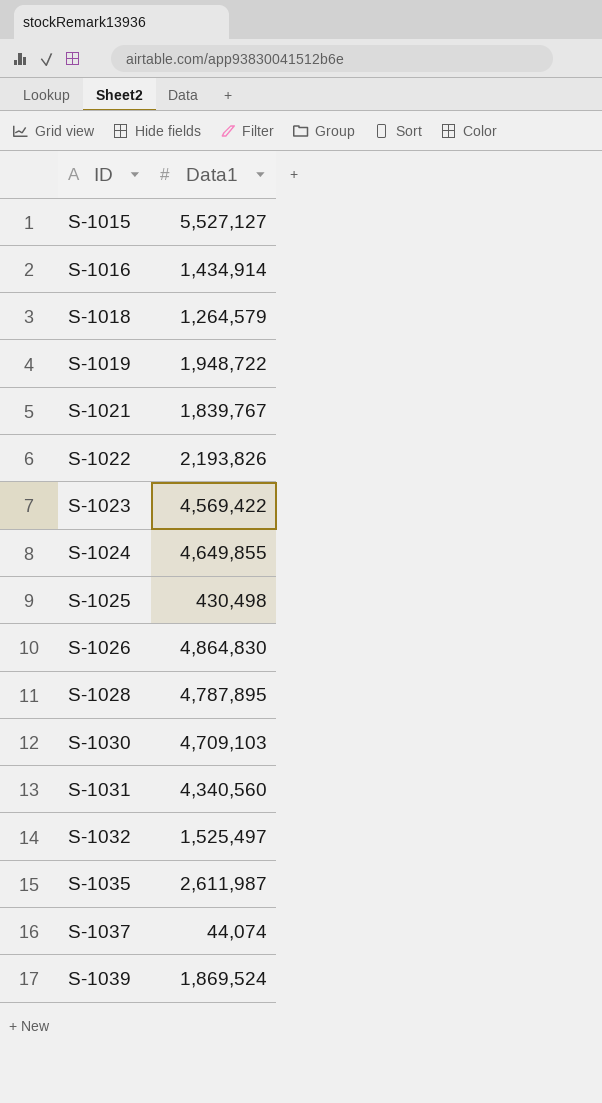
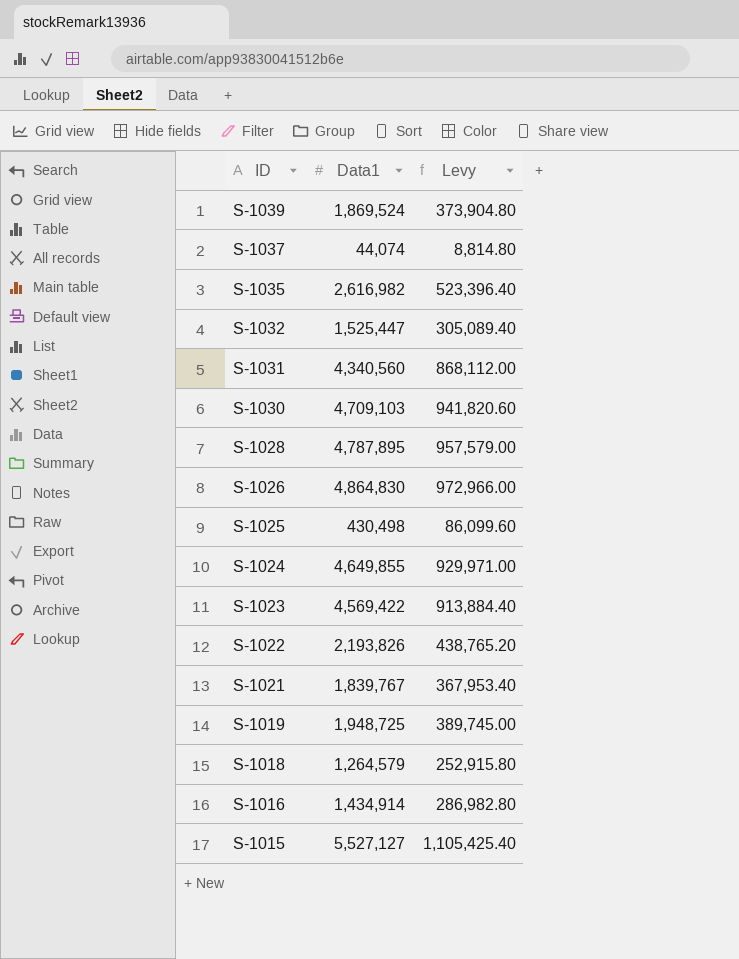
row order: ID ascending -> ID descending
column Levy | formula: none -> [Data1] * 0.2
S-1035 | Data1: 2,611,987 -> 2,616,982
S-1032 | Data1: 1,525,497 -> 1,525,447
S-1019 | Data1: 1,948,722 -> 1,948,725

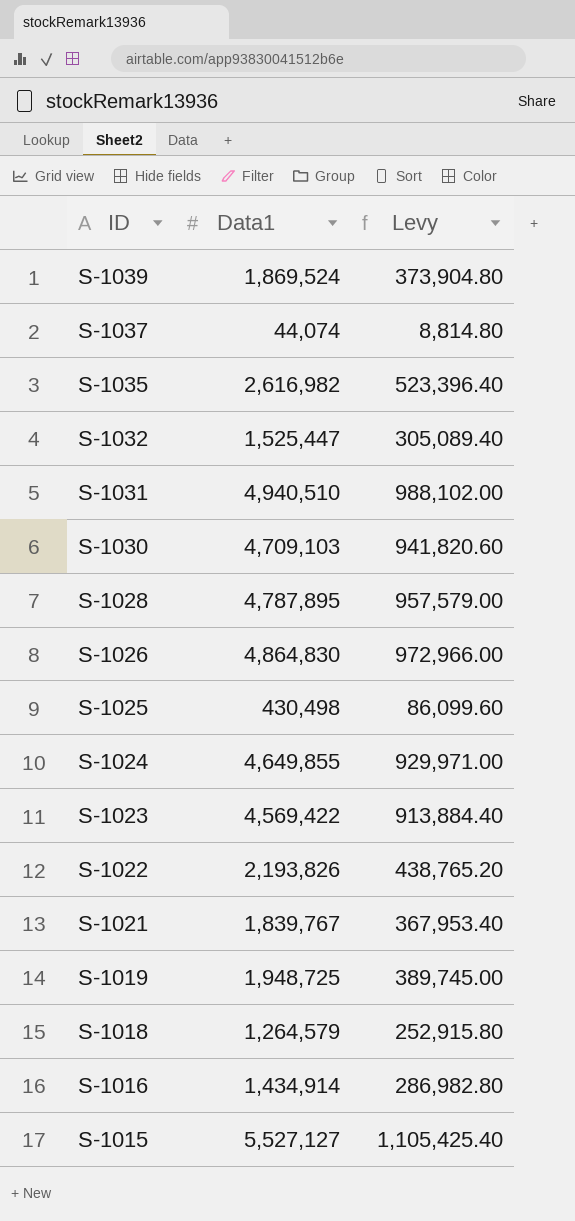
S-1031 | Data1: 4,340,560 -> 4,940,510
S-1031 | Levy: 868,112.00 -> 988,102.00

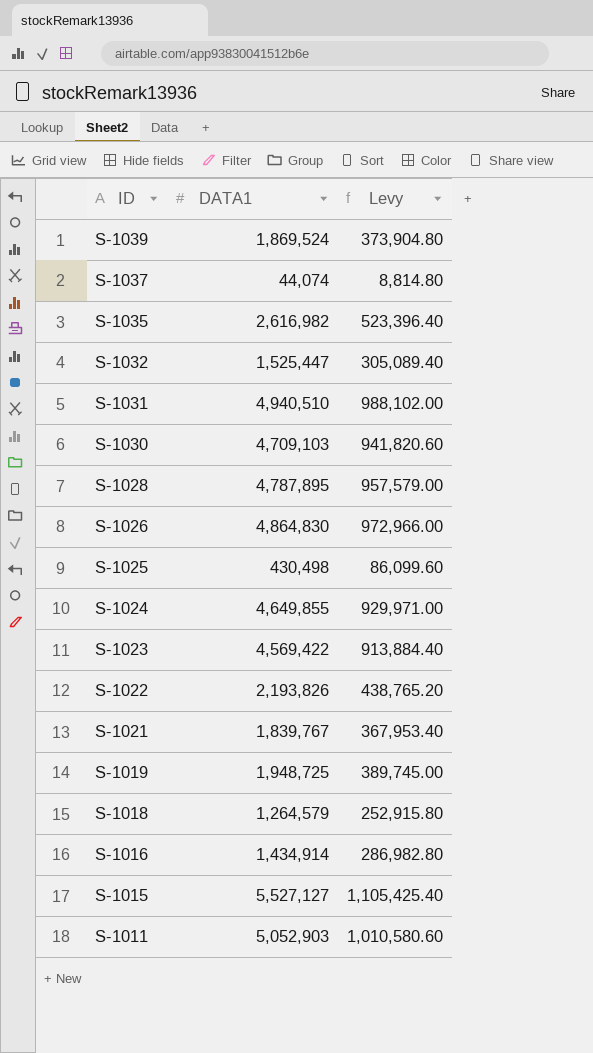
column name: Data1 -> DATA1
row S-1011: none -> 5,052,903 | 1,010,580.60

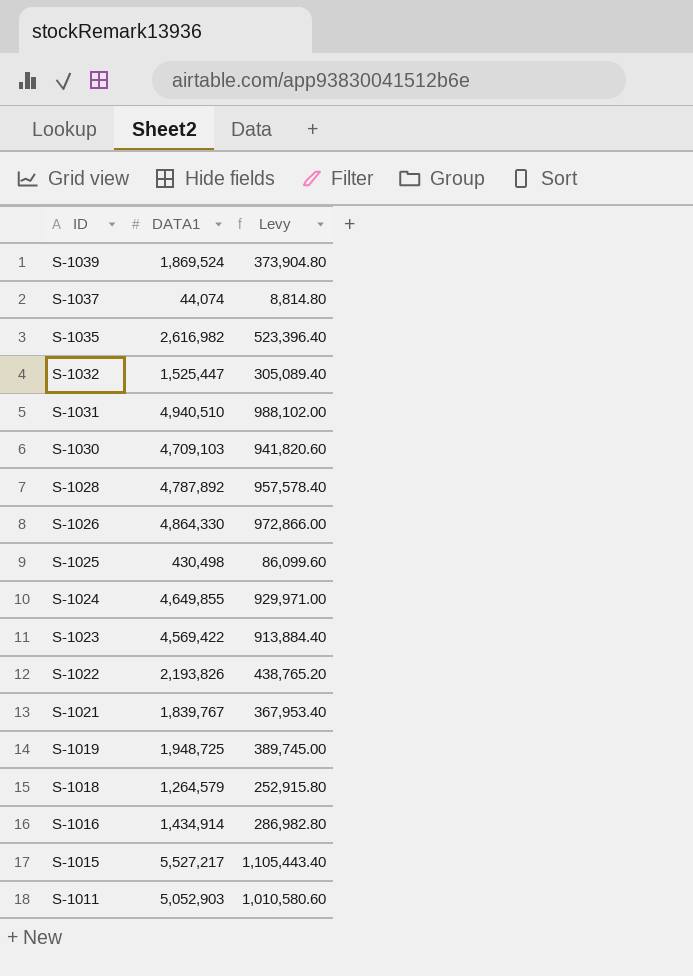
S-1028 | DATA1: 4,787,895 -> 4,787,892
S-1028 | Levy: 957,579.00 -> 957,578.40
S-1026 | DATA1: 4,864,830 -> 4,864,330
S-1026 | Levy: 972,966.00 -> 972,866.00
S-1015 | DATA1: 5,527,127 -> 5,527,217
S-1015 | Levy: 1,105,425.40 -> 1,105,443.40

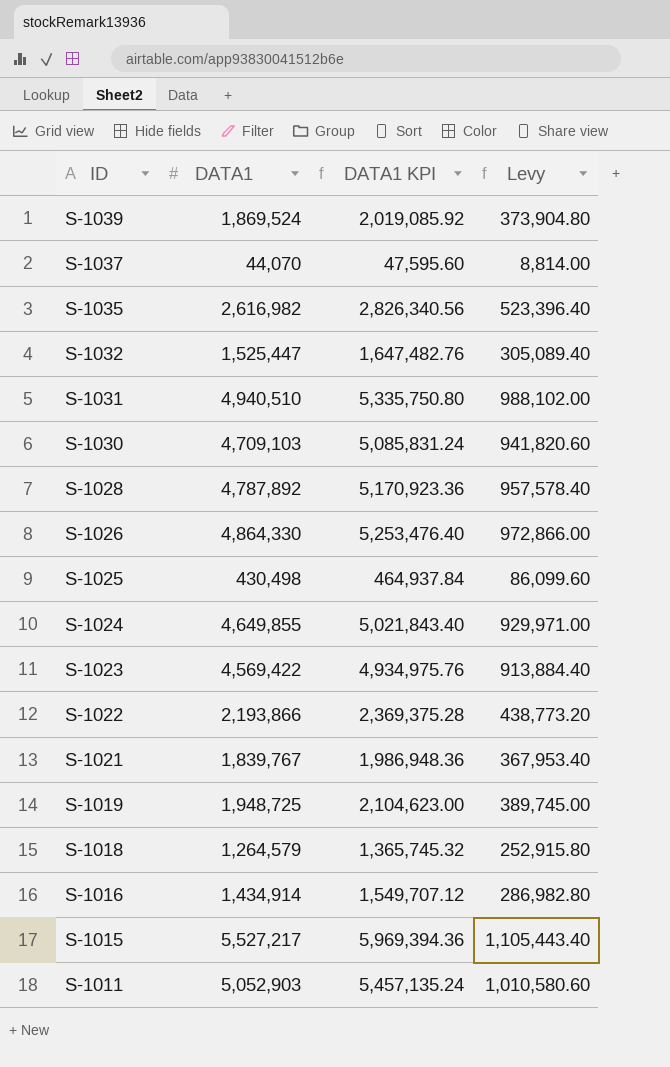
column DATA1 KPI | formula: none -> [DATA1] * 1.08
S-1037 | DATA1: 44,074 -> 44,070
S-1037 | Levy: 8,814.80 -> 8,814.00
S-1022 | DATA1: 2,193,826 -> 2,193,866
S-1022 | Levy: 438,765.20 -> 438,773.20

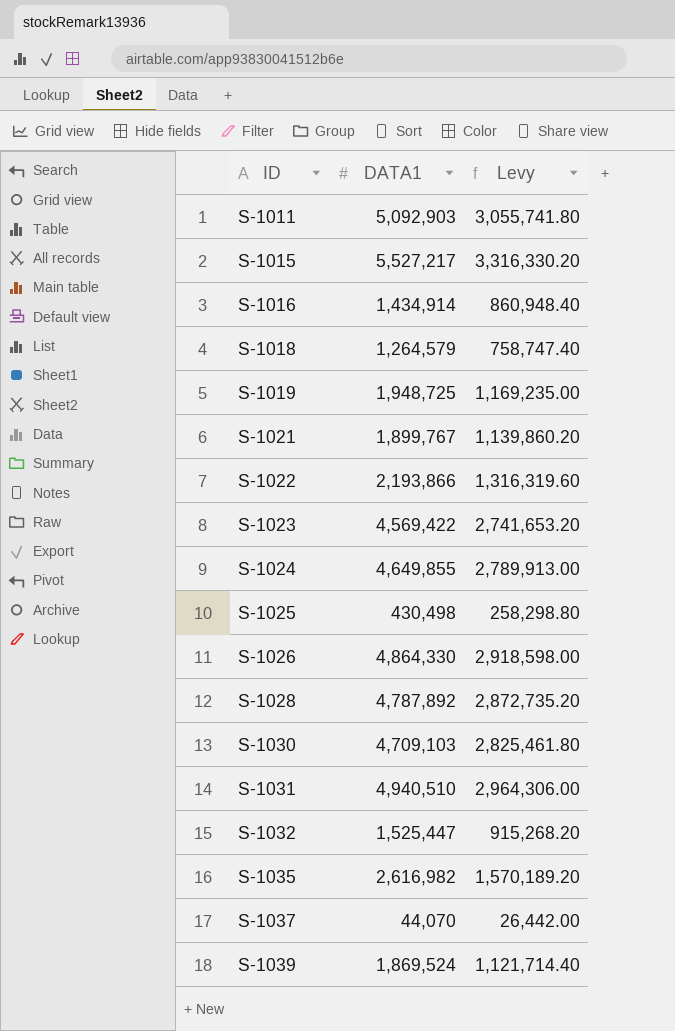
row order: ID descending -> ID ascending
column DATA1 KPI | formula: [DATA1] * 1.08 -> none
column Levy | formula: [DATA1] * 0.2 -> [DATA1] * 0.6
S-1011 | DATA1: 5,052,903 -> 5,092,903
S-1021 | DATA1: 1,839,767 -> 1,899,767

